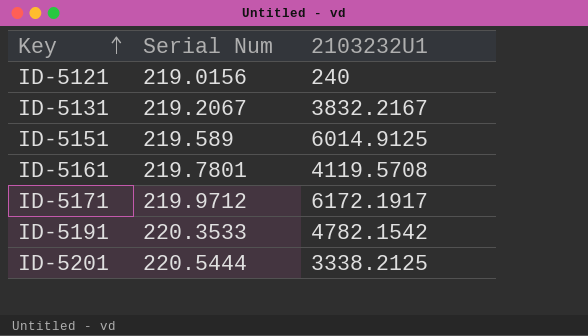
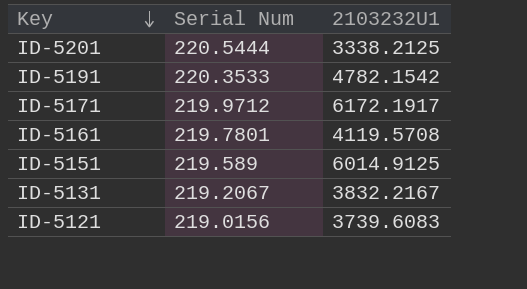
row order: Key ascending -> Key descending
ID-5121 | 2103232U1: 240 -> 3739.6083

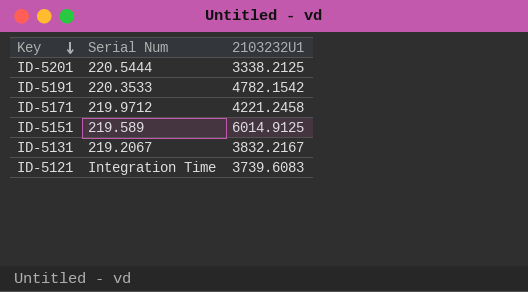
row ID-5161: 219.7801 | 4119.5708 -> none
ID-5171 | 2103232U1: 6172.1917 -> 4221.2458
ID-5121 | Serial Num: 219.0156 -> Integration Time

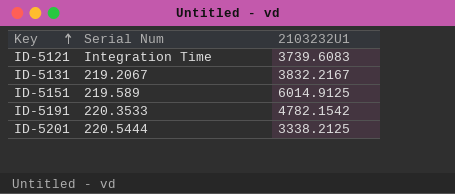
row order: Key descending -> Key ascending
row ID-5171: 219.9712 | 4221.2458 -> none

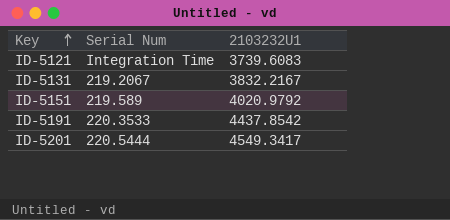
ID-5151 | 2103232U1: 6014.9125 -> 4020.9792
ID-5191 | 2103232U1: 4782.1542 -> 4437.8542
ID-5201 | 2103232U1: 3338.2125 -> 4549.3417

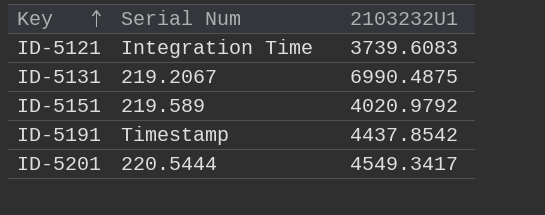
ID-5131 | 2103232U1: 3832.2167 -> 6990.4875
ID-5191 | Serial Num: 220.3533 -> Timestamp

